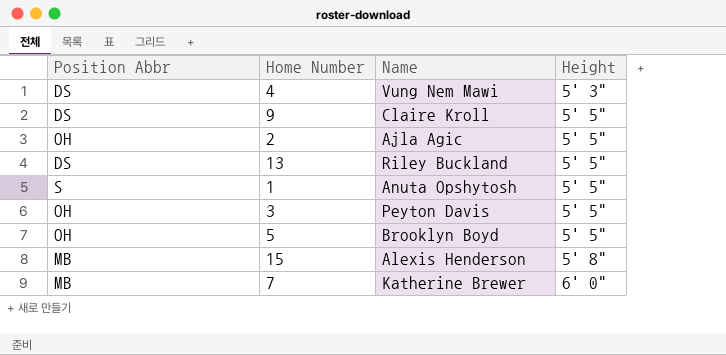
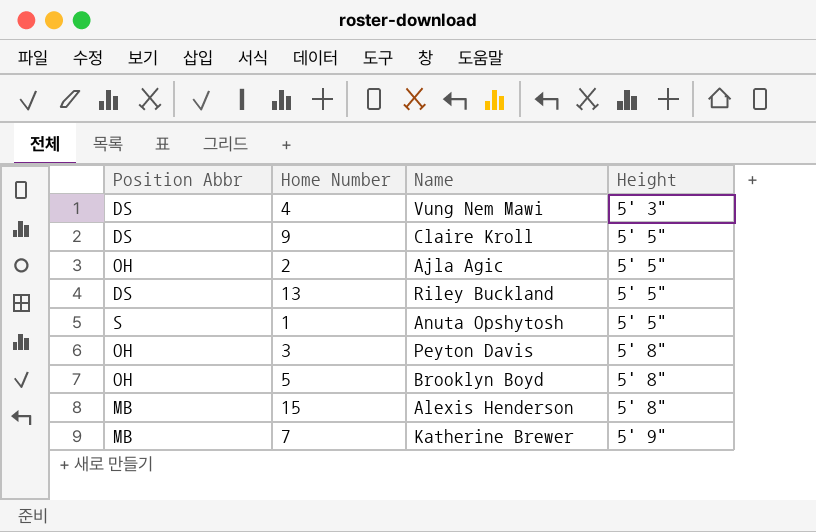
3 | Height: 5' 5" -> 5' 8"
5 | Height: 5' 5" -> 5' 8"
7 | Height: 6' 0" -> 5' 9"

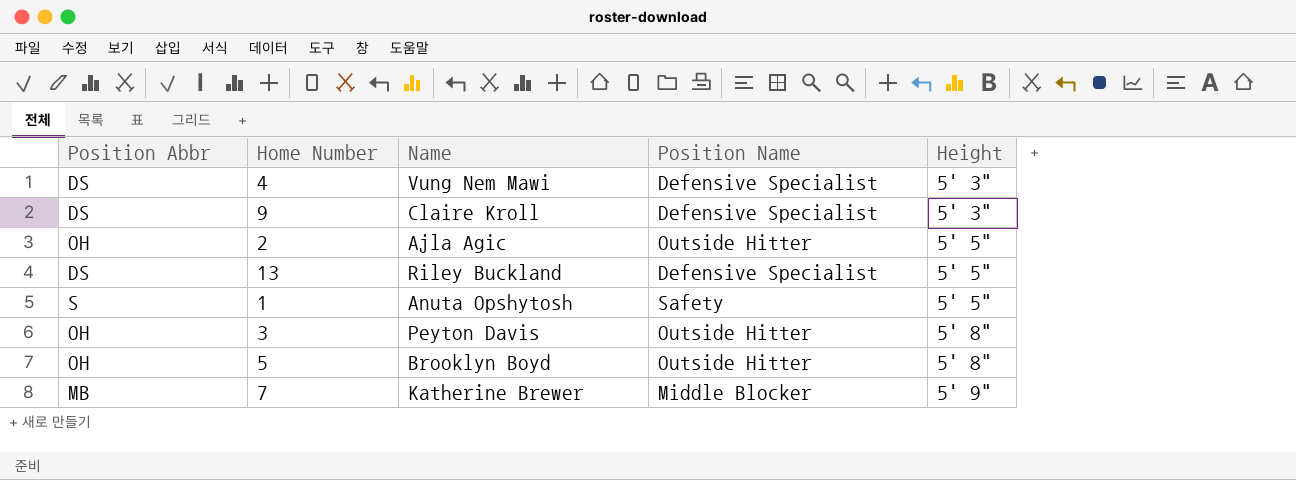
column Position Name | position: none -> 4
row 15: MB | Alexis Henderson | 5' 8" -> none
9 | Height: 5' 5" -> 5' 3"

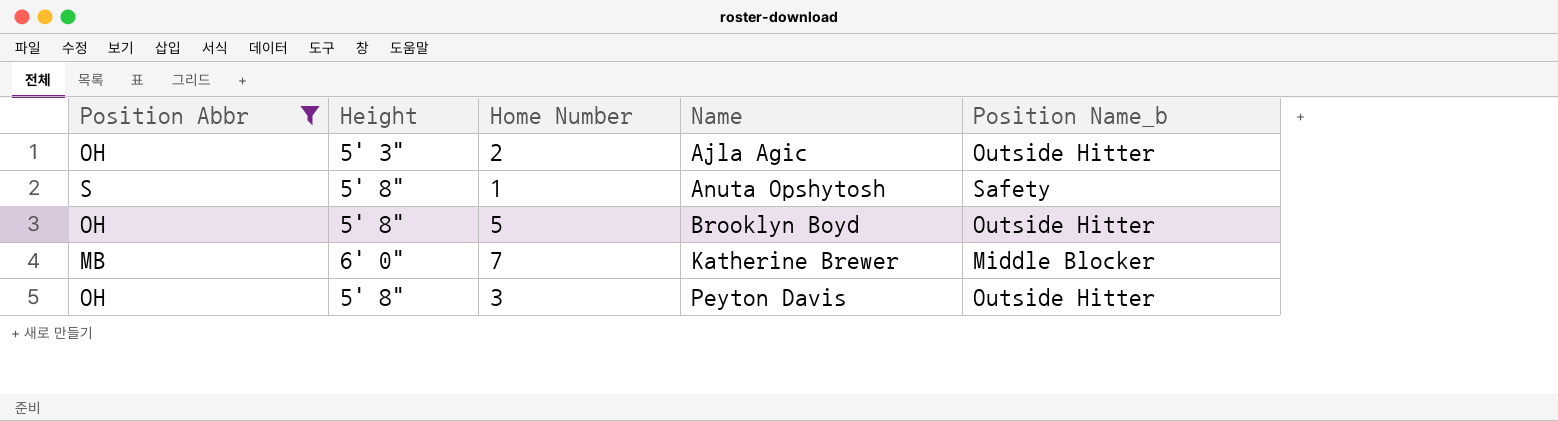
filter: none -> Position Abbr != DS
row order: Height ascending -> Name ascending
column Height | position: 5 -> 2
column name: Position Name -> Position Name_b
2 | Height: 5' 5" -> 5' 3"
1 | Height: 5' 5" -> 5' 8"
7 | Height: 5' 9" -> 6' 0"

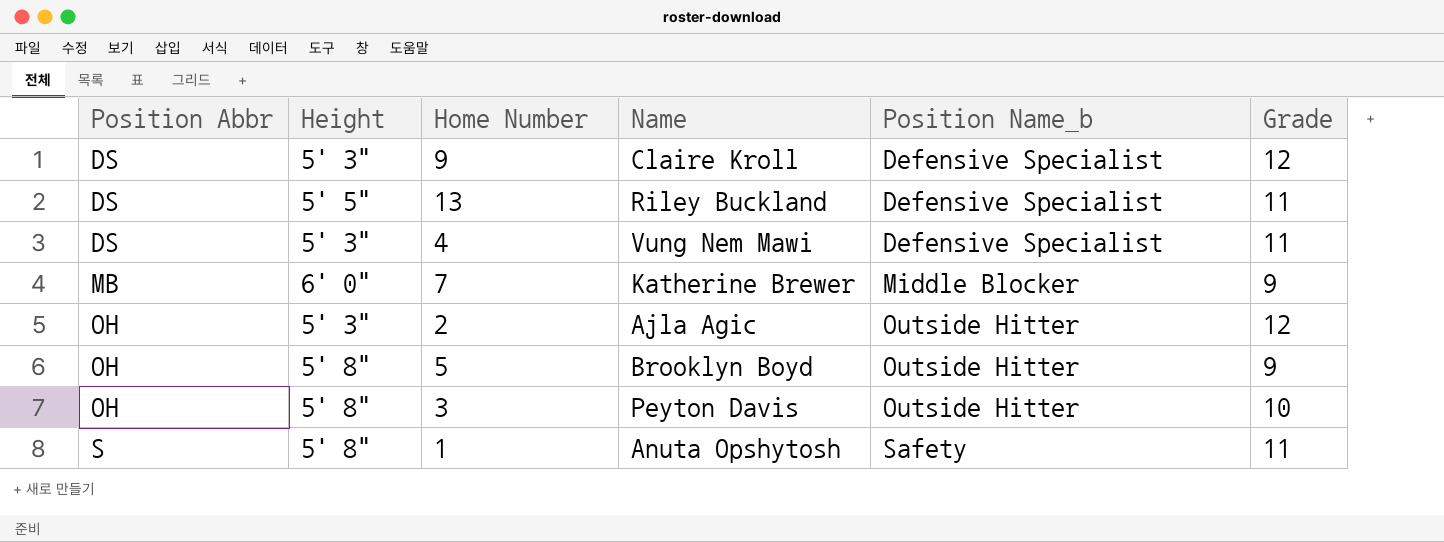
filter: Position Abbr != DS -> none
row order: Name ascending -> Position Abbr ascending
column Grade | position: none -> 6

